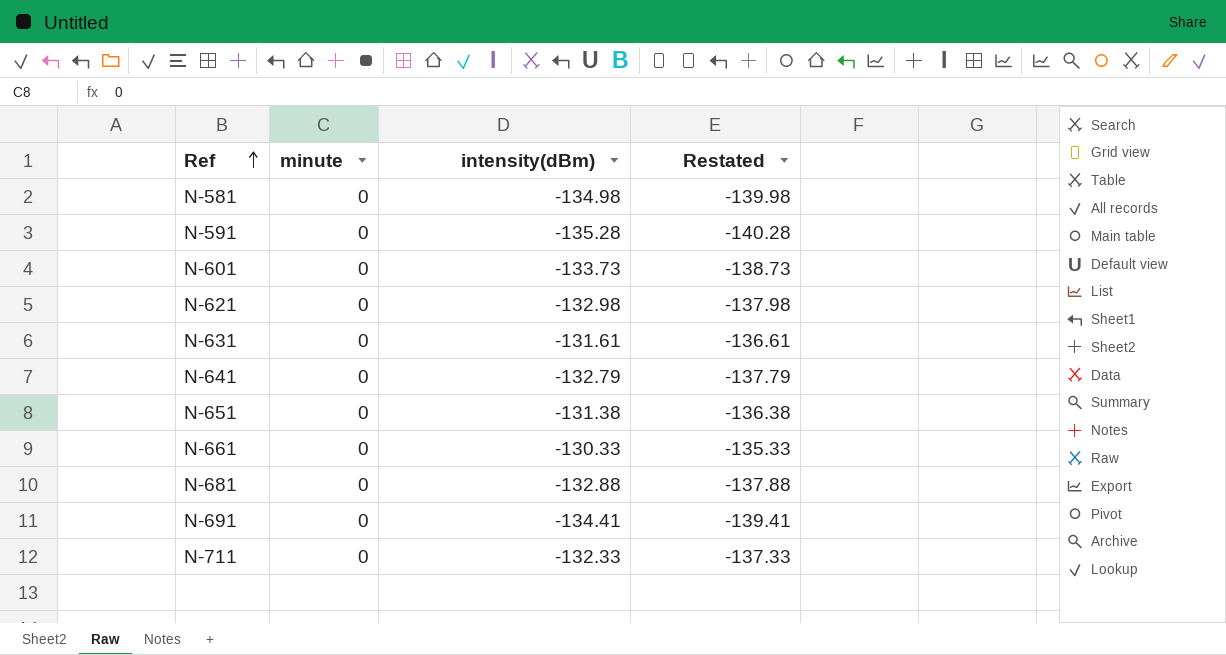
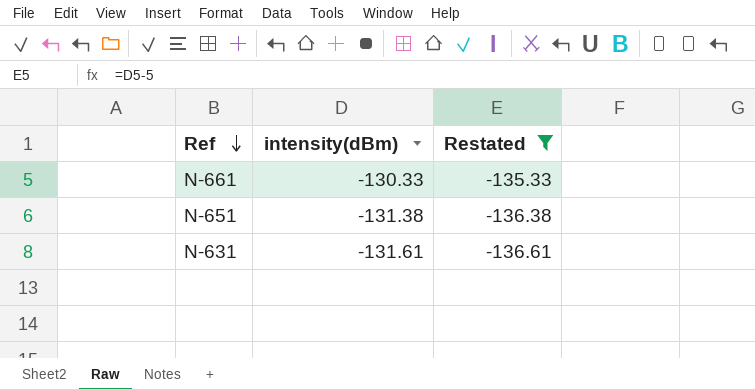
filter: none -> Restated >= -136.61
row order: Ref ascending -> Ref descending
column minute | position: 2 -> none

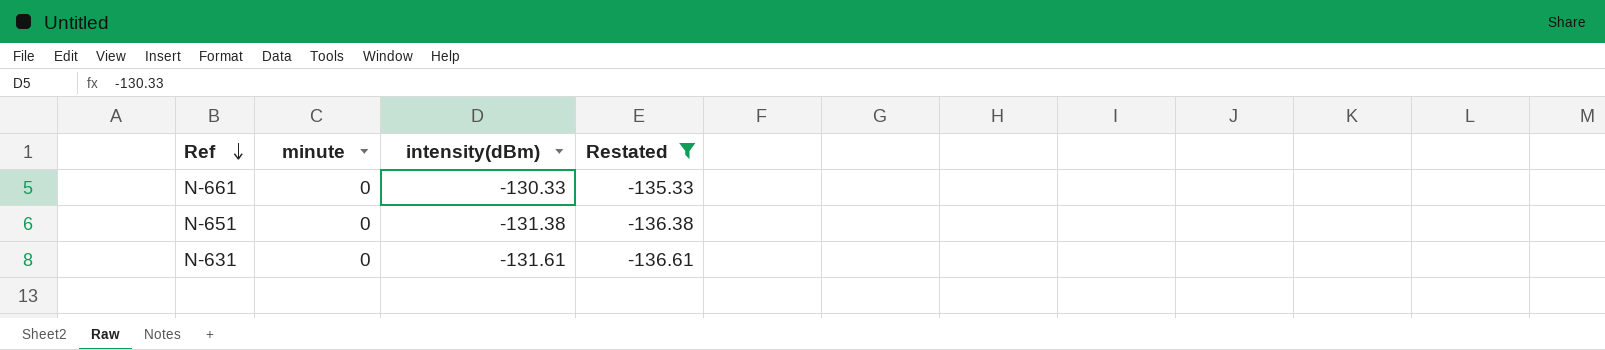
column minute | position: none -> 2

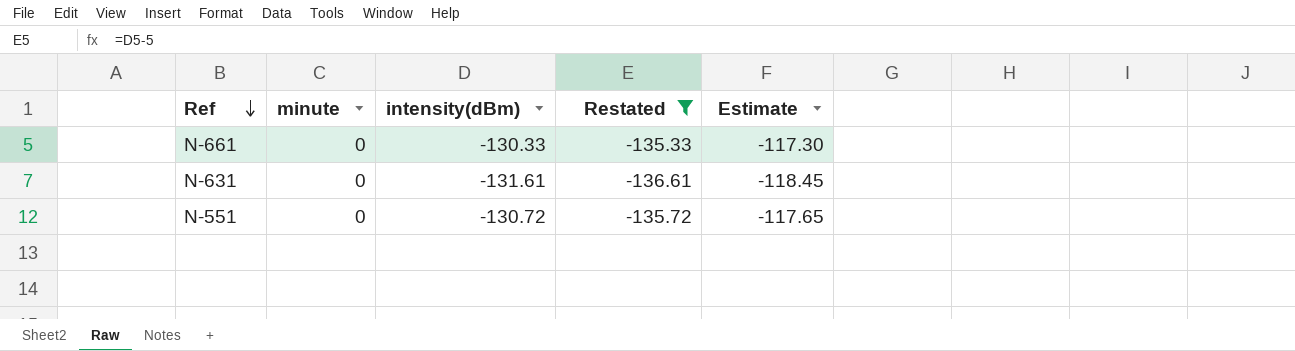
column Estimate | formula: none -> [intensity(dBm)] * 0.9
row N-651: 0 | -131.38 | -136.38 -> none
row N-551: none -> 0 | -130.72 | -135.72 | -117.65

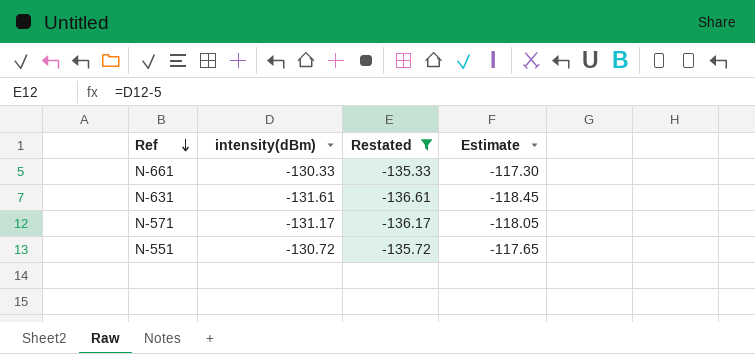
column minute | position: 2 -> none
row N-571: none -> -131.17 | -136.17 | -118.05

